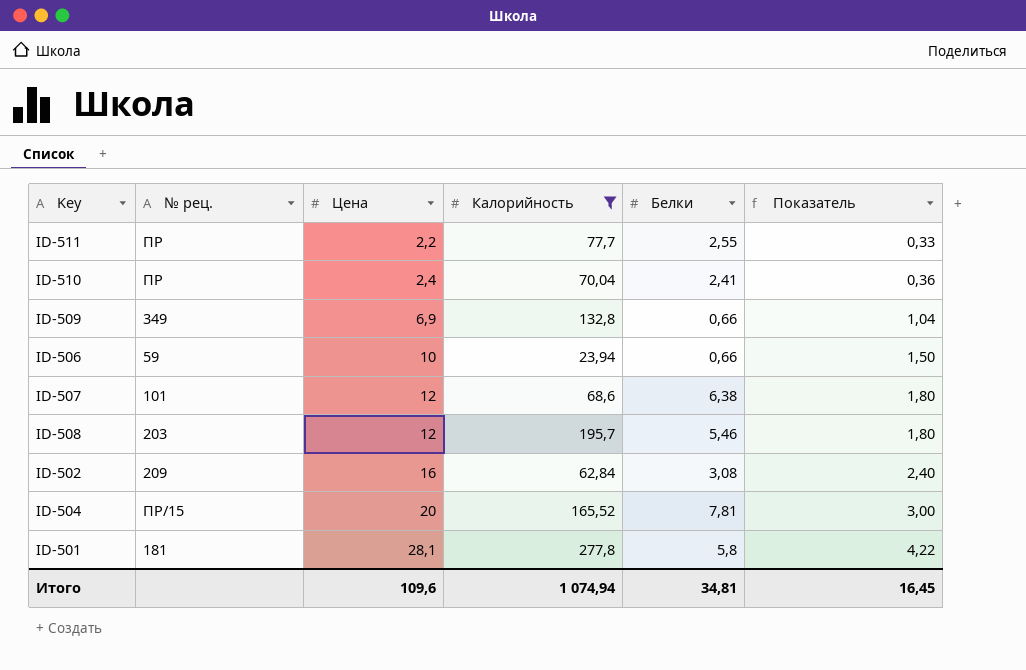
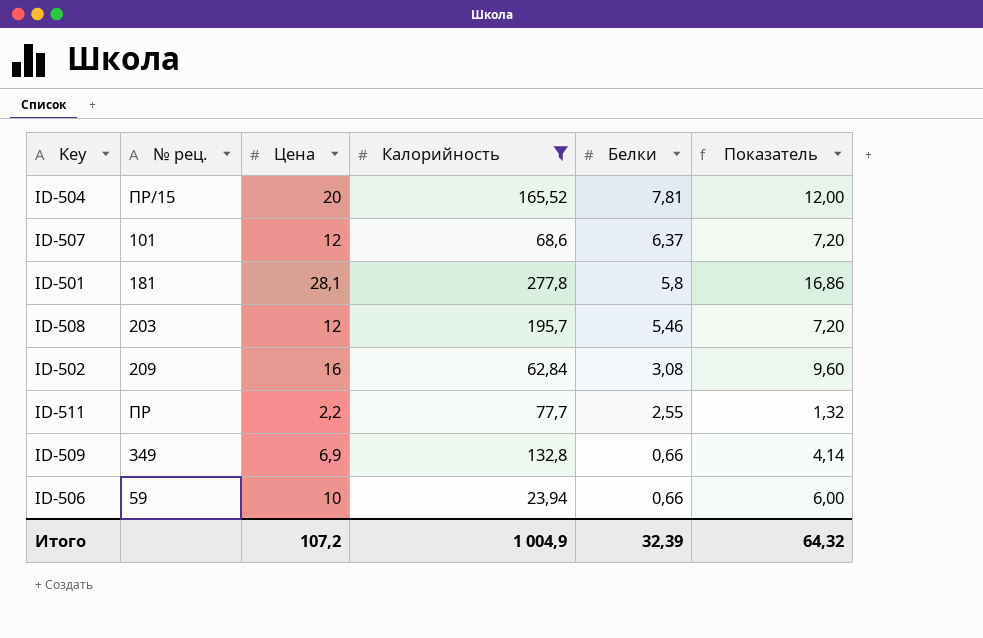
row order: Цена ascending -> Белки descending
column Показатель | formula: [Цена] * 0,15 -> [Цена] * 0,6
row ID-510: ПР | 2,4 | 70,04 | 2,41 | 0,36 -> none
ID-507 | Белки: 6,38 -> 6,37
Итого | Цена: 109,6 -> 107,2
Итого | Калорийность: 1 074,94 -> 1 004,9
Итого | Белки: 34,81 -> 32,39
Итого | Показатель: 16,45 -> 64,32

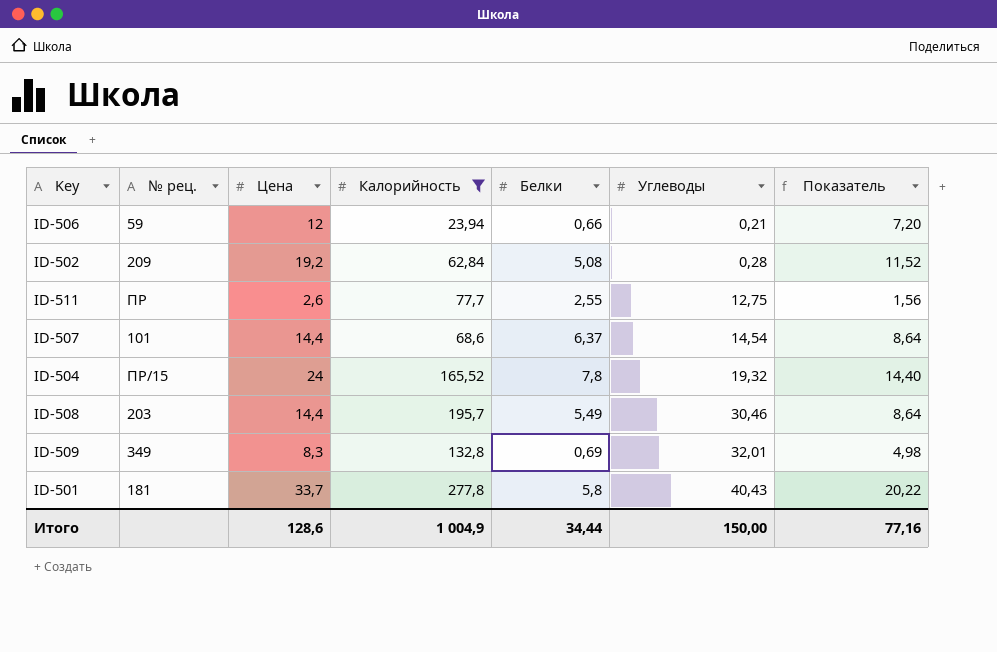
row order: Белки descending -> Углеводы ascending
column Углеводы | position: none -> 6
ID-506 | Цена: 10 -> 12
ID-506 | Показатель: 6,00 -> 7,20
ID-502 | Цена: 16 -> 19,2
ID-502 | Белки: 3,08 -> 5,08
ID-502 | Показатель: 9,60 -> 11,52
ID-511 | Цена: 2,2 -> 2,6
ID-511 | Показатель: 1,32 -> 1,56
ID-507 | Цена: 12 -> 14,4
ID-507 | Показатель: 7,20 -> 8,64
ID-504 | Цена: 20 -> 24
ID-504 | Белки: 7,81 -> 7,8
ID-504 | Показатель: 12,00 -> 14,40
ID-508 | Цена: 12 -> 14,4
ID-508 | Белки: 5,46 -> 5,49
ID-508 | Показатель: 7,20 -> 8,64
ID-509 | Цена: 6,9 -> 8,3
ID-509 | Белки: 0,66 -> 0,69
ID-509 | Показатель: 4,14 -> 4,98
ID-501 | Цена: 28,1 -> 33,7
ID-501 | Показатель: 16,86 -> 20,22
Итого | Цена: 107,2 -> 128,6
Итого | Белки: 32,39 -> 34,44
Итого | Показатель: 64,32 -> 77,16

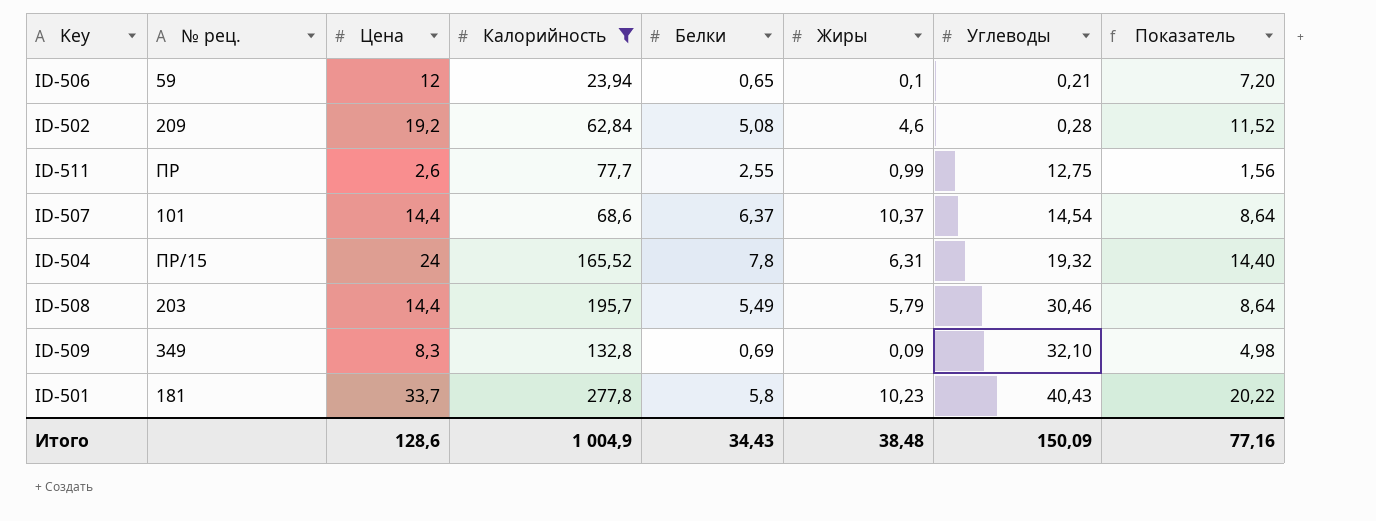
column Жиры | position: none -> 6
ID-506 | Белки: 0,66 -> 0,65
ID-509 | Углеводы: 32,01 -> 32,10
Итого | Белки: 34,44 -> 34,43
Итого | Углеводы: 150,00 -> 150,09

